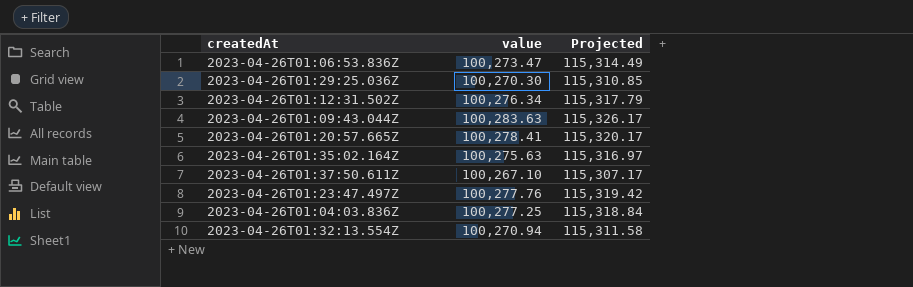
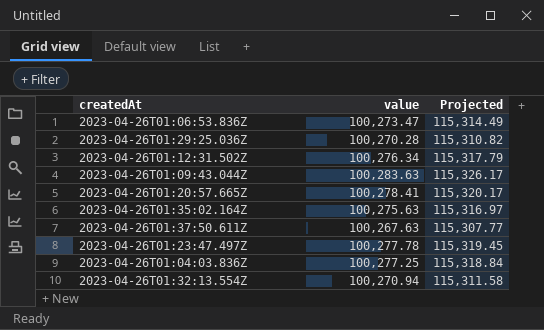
2023-04-26T01:29:25.036Z | value: 100,270.30 -> 100,270.28
2023-04-26T01:29:25.036Z | Projected: 115,310.85 -> 115,310.82
2023-04-26T01:37:50.611Z | value: 100,267.10 -> 100,267.63
2023-04-26T01:37:50.611Z | Projected: 115,307.17 -> 115,307.77
2023-04-26T01:23:47.497Z | value: 100,277.76 -> 100,277.78
2023-04-26T01:23:47.497Z | Projected: 115,319.42 -> 115,319.45

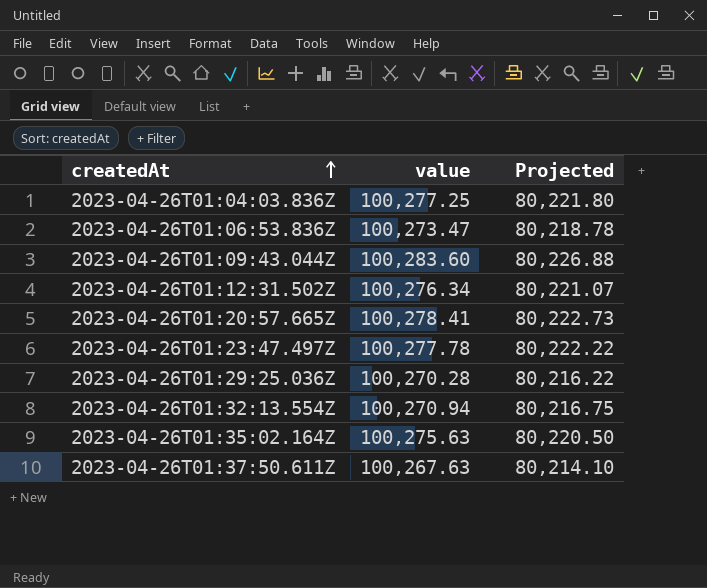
row order: none -> createdAt ascending
column Projected | formula: [value] * 1.15 -> [value] * 0.8
2023-04-26T01:09:43.044Z | value: 100,283.63 -> 100,283.60

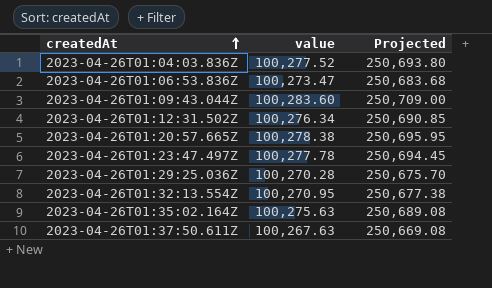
column Projected | formula: [value] * 0.8 -> [value] * 2.5
2023-04-26T01:04:03.836Z | value: 100,277.25 -> 100,277.52
2023-04-26T01:20:57.665Z | value: 100,278.41 -> 100,278.38
2023-04-26T01:32:13.554Z | value: 100,270.94 -> 100,270.95

